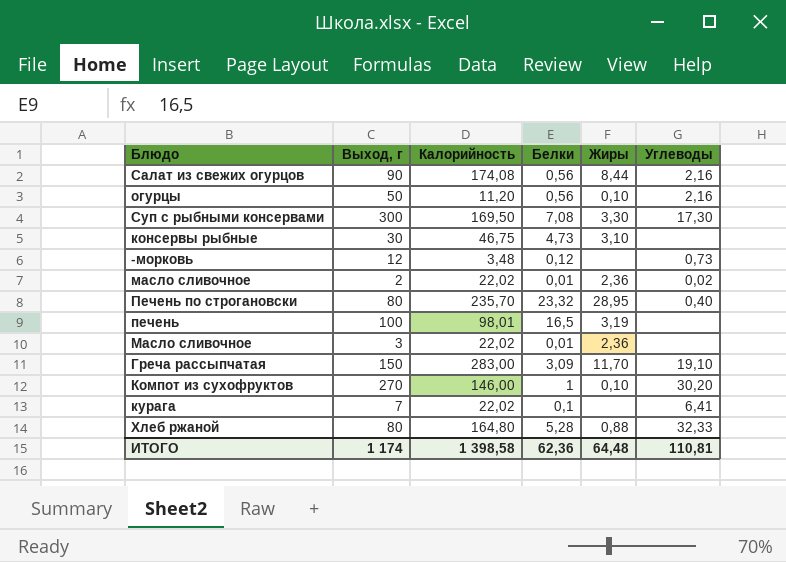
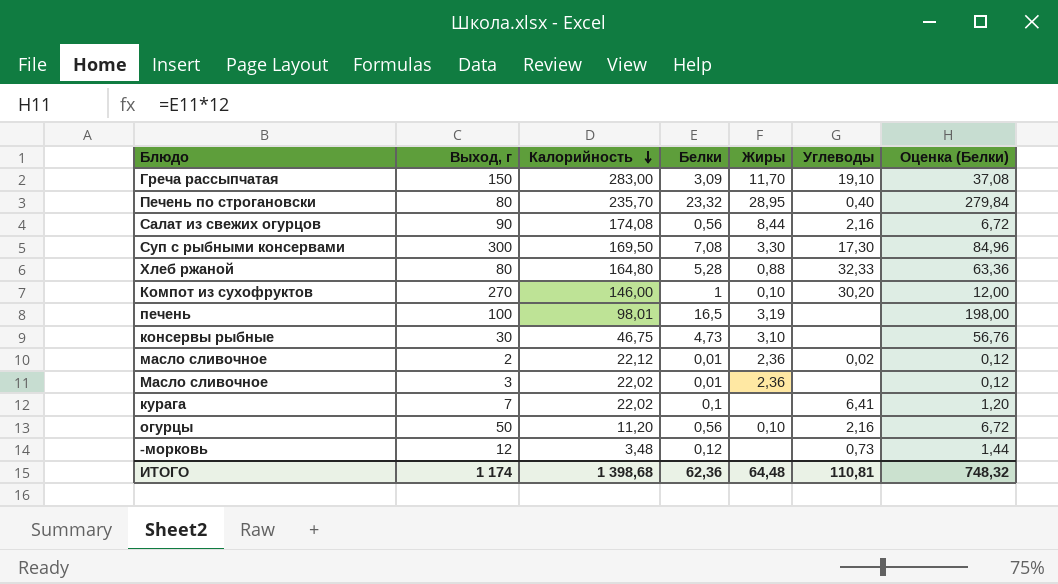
row order: none -> Калорийность descending
column Оценка (Белки) | formula: none -> [Белки] * 12
масло сливочное | Калорийность: 22,02 -> 22,12
ИТОГО | Калорийность: 1 398,58 -> 1 398,68

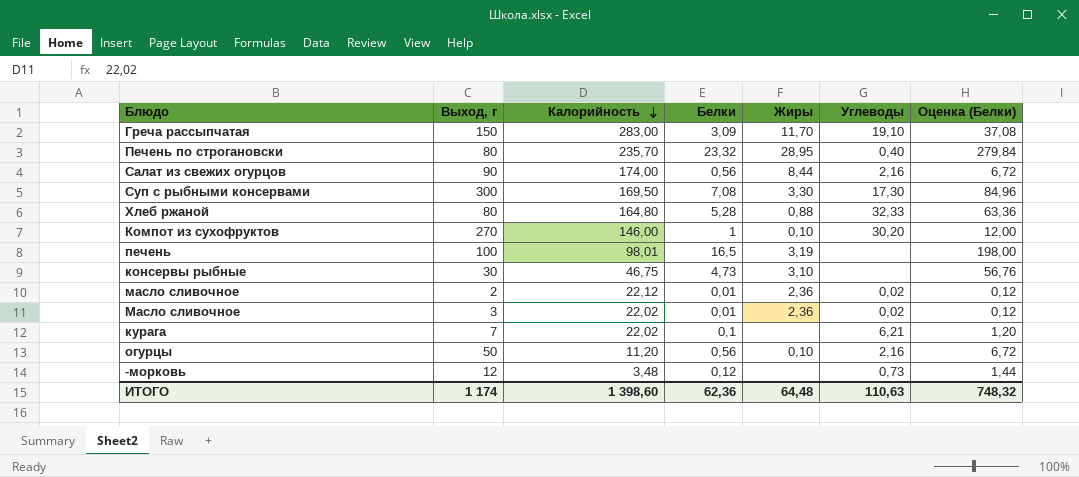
Салат из свежих огурцов | Калорийность: 174,08 -> 174,00
Масло сливочное | Углеводы: none -> 0,02
курага | Углеводы: 6,41 -> 6,21
ИТОГО | Калорийность: 1 398,68 -> 1 398,60
ИТОГО | Углеводы: 110,81 -> 110,63

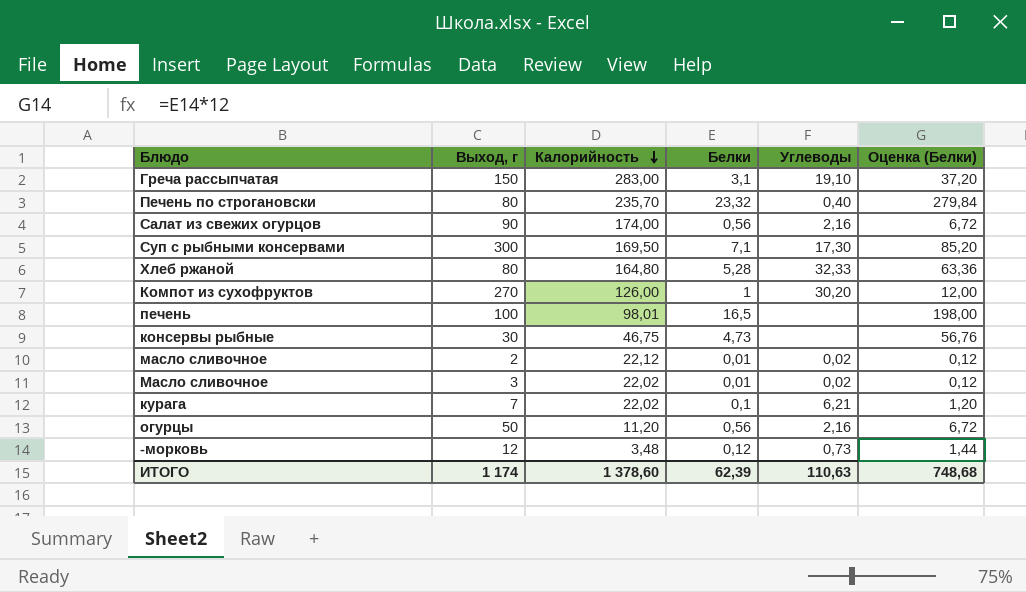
column Жиры | position: 5 -> none
Греча рассыпчатая | Белки: 3,09 -> 3,1
Греча рассыпчатая | Оценка (Белки): 37,08 -> 37,20
Суп с рыбными консервами | Белки: 7,08 -> 7,1
Суп с рыбными консервами | Оценка (Белки): 84,96 -> 85,20
Компот из сухофруктов | Калорийность: 146,00 -> 126,00
ИТОГО | Калорийность: 1 398,60 -> 1 378,60
ИТОГО | Белки: 62,36 -> 62,39
ИТОГО | Оценка (Белки): 748,32 -> 748,68

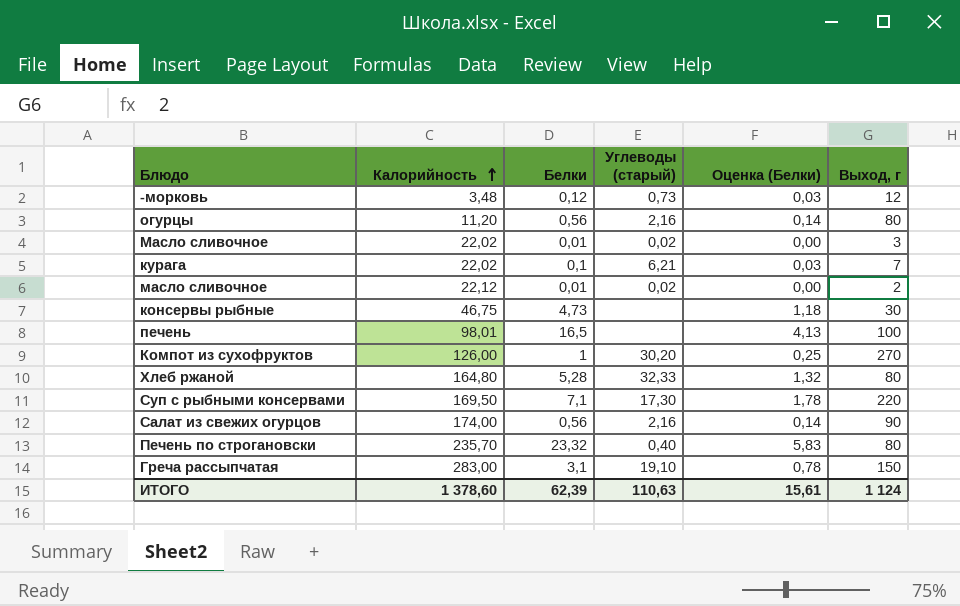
row order: Калорийность descending -> Калорийность ascending
column name: Углеводы -> Углеводы (старый)
column Оценка (Белки) | formula: [Белки] * 12 -> [Белки] * 0,25
column Выход, г | position: 2 -> 6
огурцы | Выход, г: 50 -> 80
Суп с рыбными консервами | Выход, г: 300 -> 220
ИТОГО | Оценка (Белки): 748,68 -> 15,61
ИТОГО | Выход, г: 1 174 -> 1 124

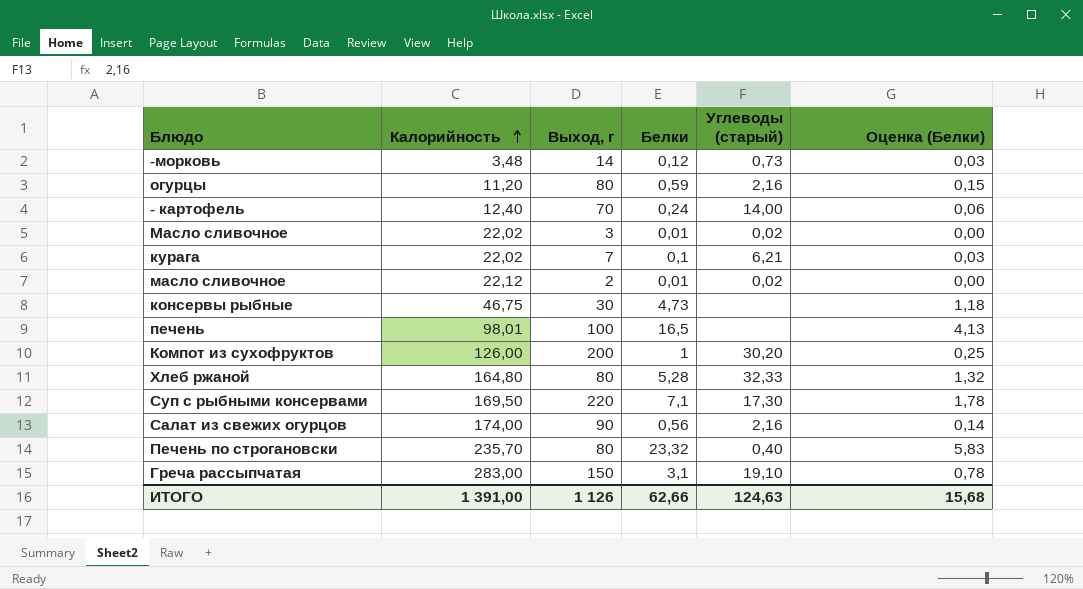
column Выход, г | position: 6 -> 3
-морковь | Выход, г: 12 -> 14
огурцы | Белки: 0,56 -> 0,59
огурцы | Оценка (Белки): 0,14 -> 0,15
row - картофель: none -> 12,40 | 70 | 0,24 | 14,00 | 0,06
Компот из сухофруктов | Выход, г: 270 -> 200
ИТОГО | Калорийность: 1 378,60 -> 1 391,00
ИТОГО | Выход, г: 1 124 -> 1 126
ИТОГО | Белки: 62,39 -> 62,66
ИТОГО | Углеводы (старый): 110,63 -> 124,63
ИТОГО | Оценка (Белки): 15,61 -> 15,68

